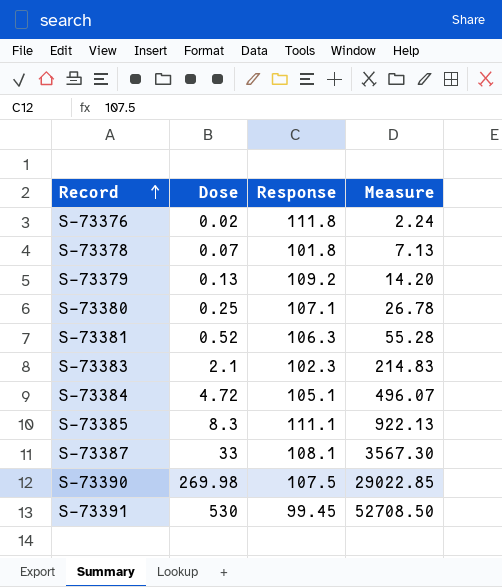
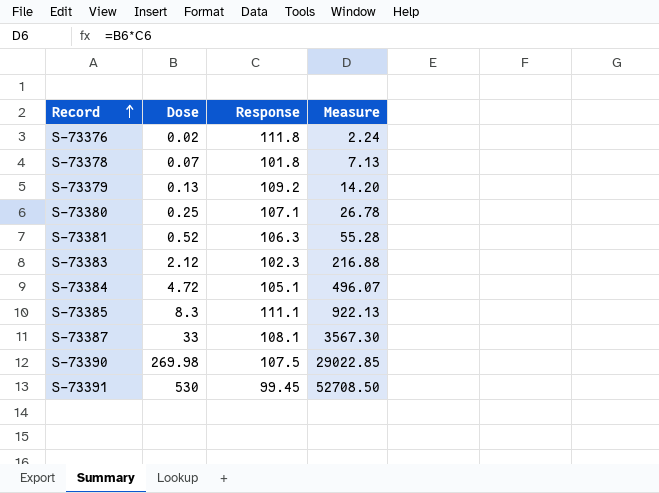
S-73383 | Dose: 2.1 -> 2.12
S-73383 | Measure: 214.83 -> 216.88

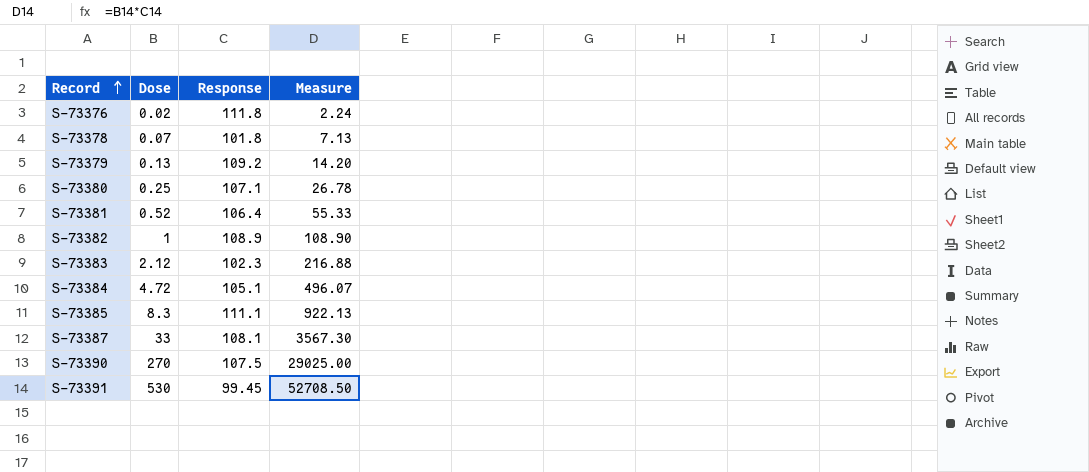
S-73381 | Response: 106.3 -> 106.4
S-73381 | Measure: 55.28 -> 55.33
row S-73382: none -> 1 | 108.9 | 108.90
S-73390 | Dose: 269.98 -> 270
S-73390 | Measure: 29022.85 -> 29025.00

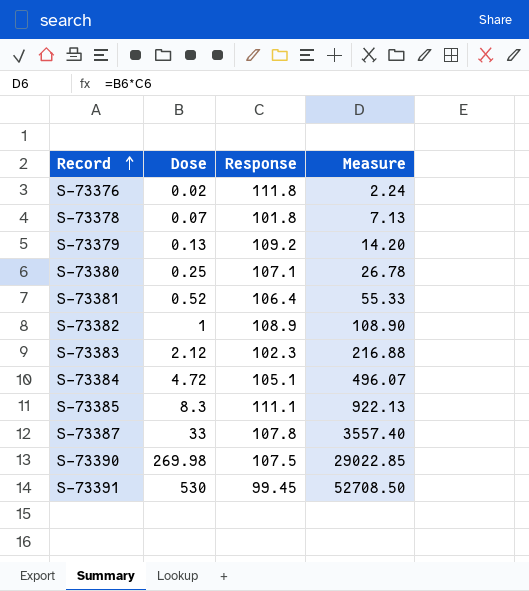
S-73387 | Response: 108.1 -> 107.8
S-73387 | Measure: 3567.30 -> 3557.40
S-73390 | Dose: 270 -> 269.98
S-73390 | Measure: 29025.00 -> 29022.85

